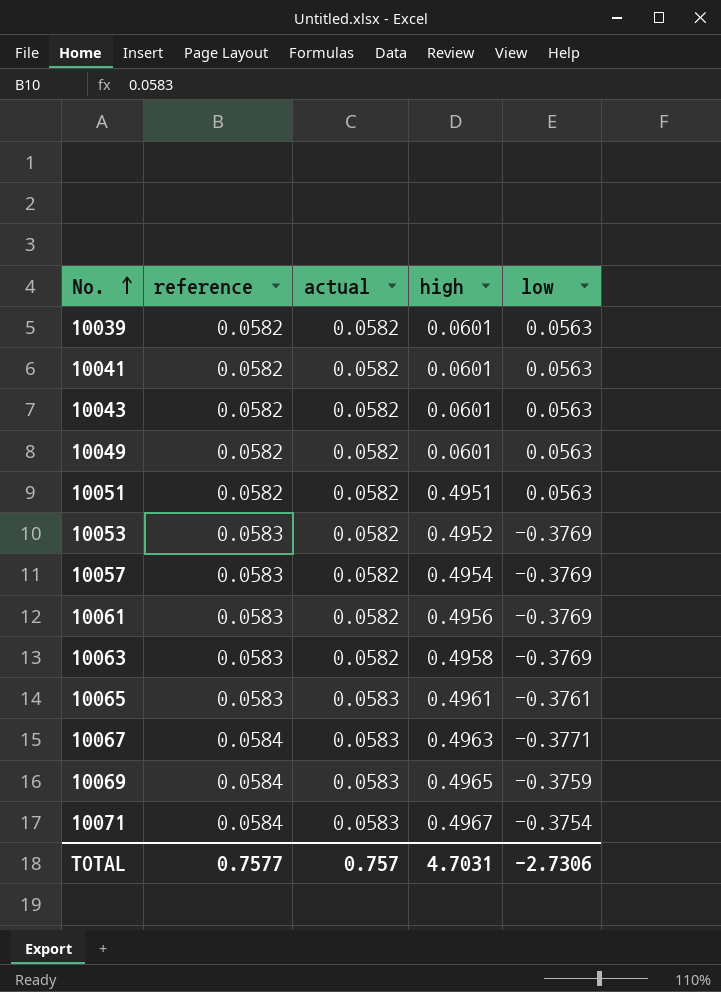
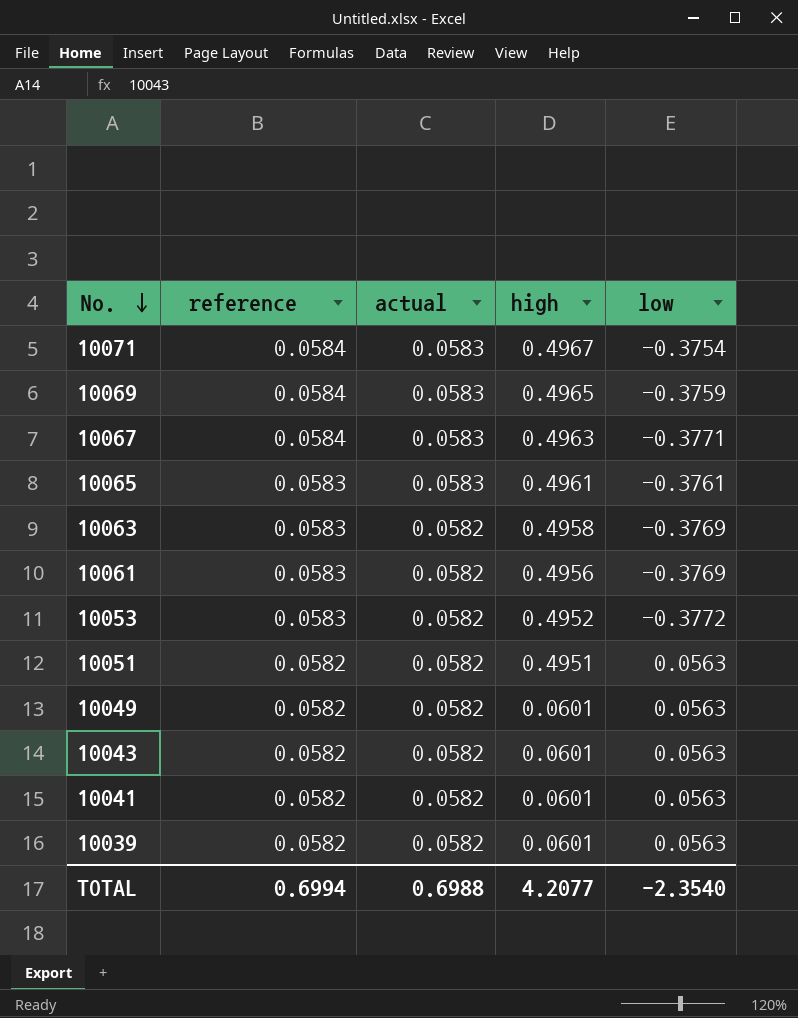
row order: No. ascending -> No. descending
row 10057: 0.0583 | 0.0582 | 0.4954 | -0.3769 -> none
10053 | low: -0.3769 -> -0.3772
TOTAL | reference: 0.7577 -> 0.6994
TOTAL | actual: 0.757 -> 0.6988
TOTAL | high: 4.7031 -> 4.2077
TOTAL | low: -2.7306 -> -2.3540

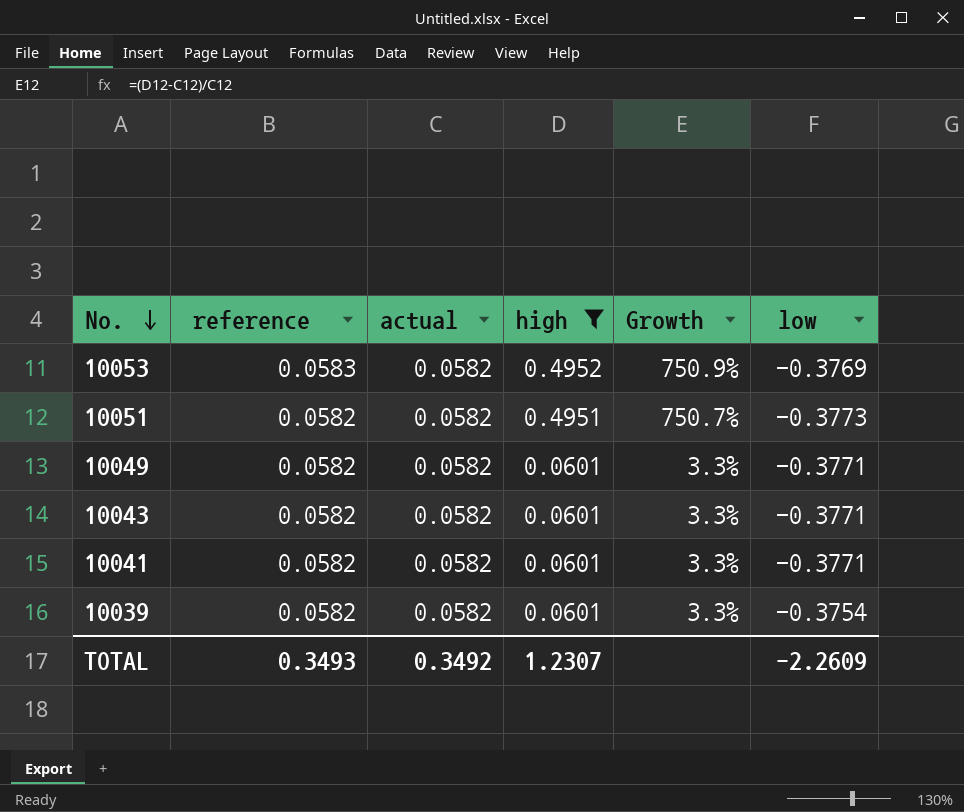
filter: none -> high <= 0.4952
column Growth | formula: none -> ([high] - [actual]) / [actual]
10053 | low: -0.3772 -> -0.3769
10051 | low: 0.0563 -> -0.3773
10049 | low: 0.0563 -> -0.3771
10043 | low: 0.0563 -> -0.3771
10041 | low: 0.0563 -> -0.3771
10039 | low: 0.0563 -> -0.3754
TOTAL | reference: 0.6994 -> 0.3493
TOTAL | actual: 0.6988 -> 0.3492
TOTAL | high: 4.2077 -> 1.2307
TOTAL | low: -2.3540 -> -2.2609

